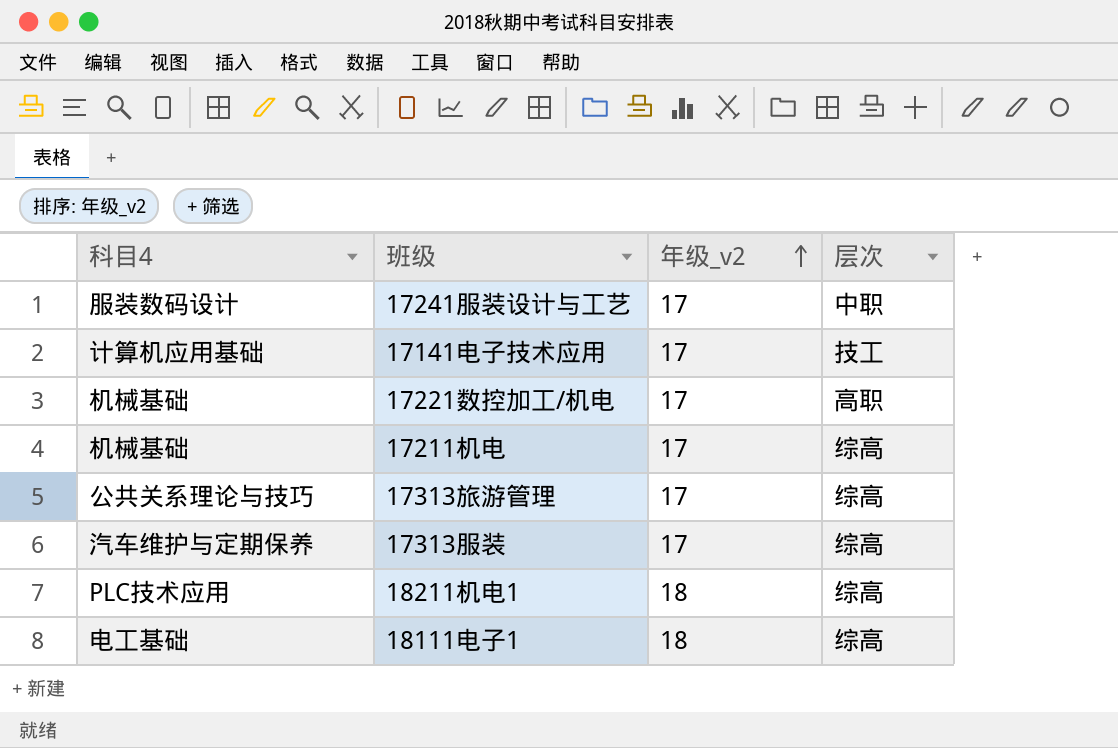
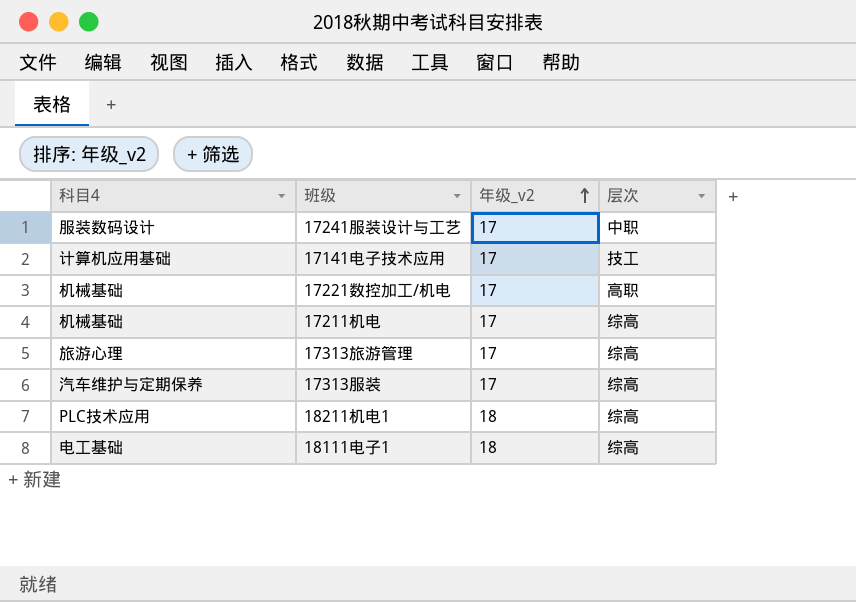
17313旅游管理 | 科目4: 公共关系理论与技巧 -> 旅游心理

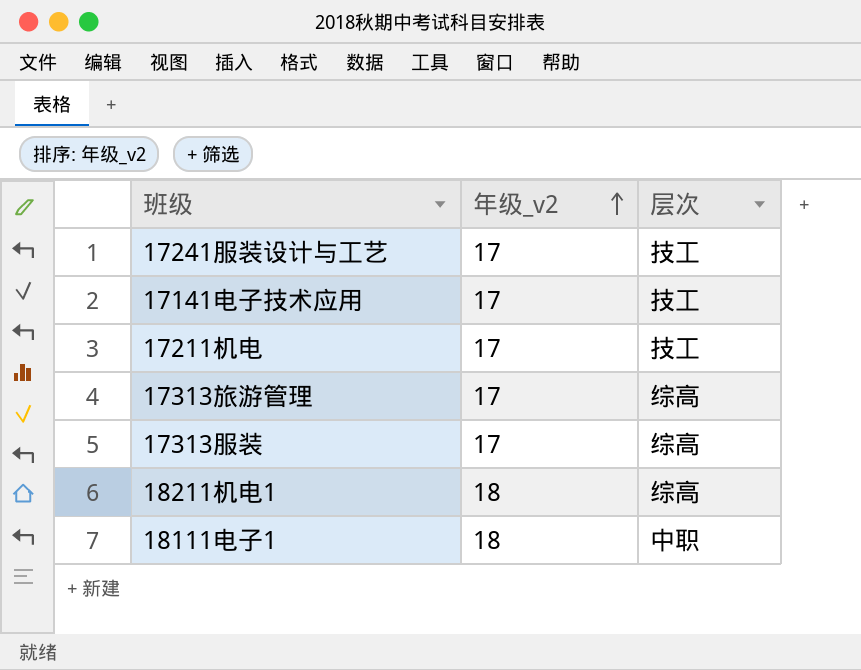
column 科目4 | position: 1 -> none
row 17221数控加工/机电: 机械基础 | 17 | 高职 -> none
17241服装设计与工艺 | 层次: 中职 -> 技工
17211机电 | 层次: 综高 -> 技工
18111电子1 | 层次: 综高 -> 中职

